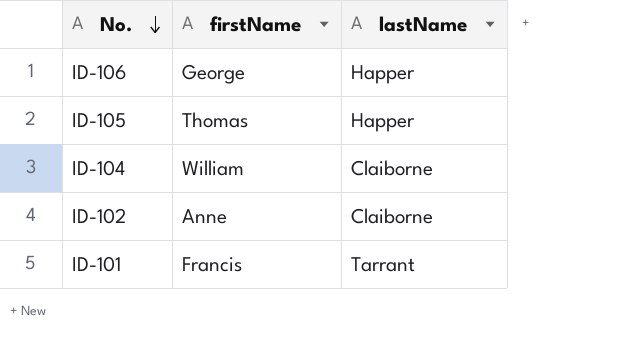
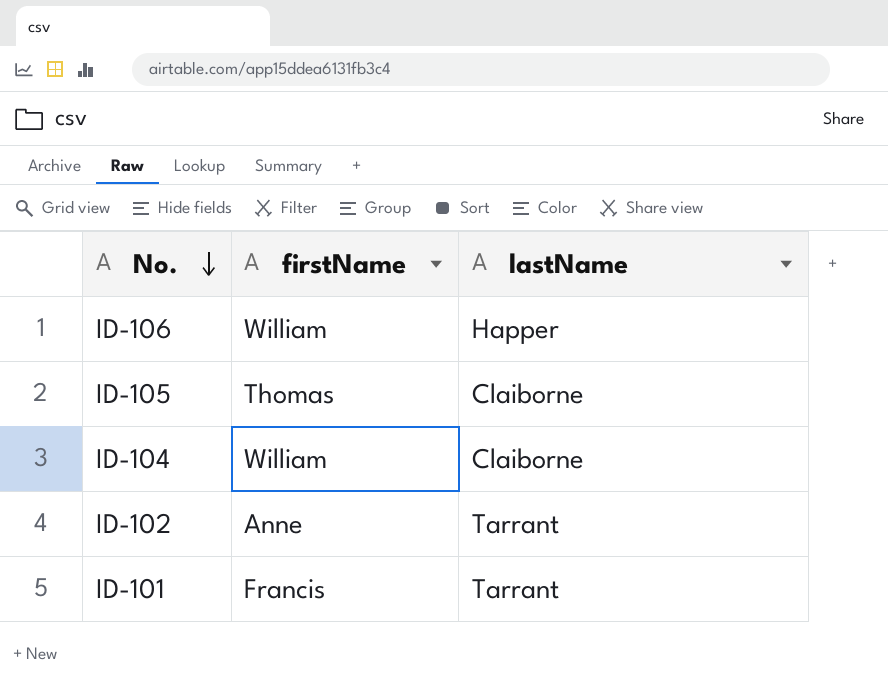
ID-106 | firstName: George -> William
ID-105 | lastName: Happer -> Claiborne
ID-102 | lastName: Claiborne -> Tarrant

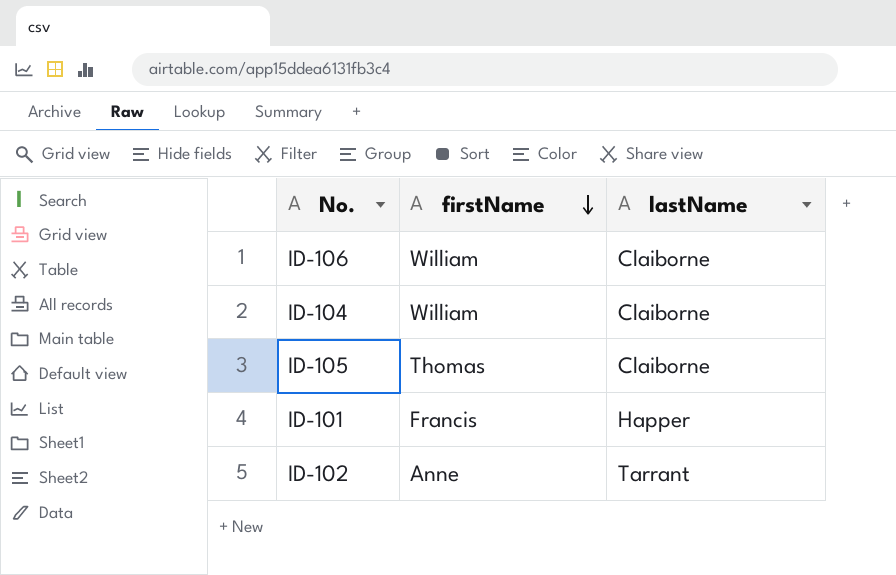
row order: No. descending -> firstName descending
ID-106 | lastName: Happer -> Claiborne
ID-101 | lastName: Tarrant -> Happer

